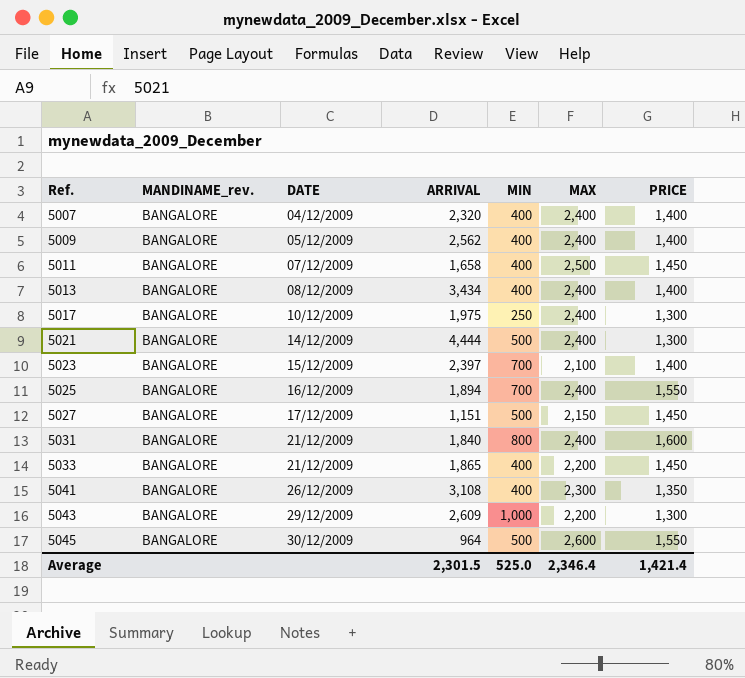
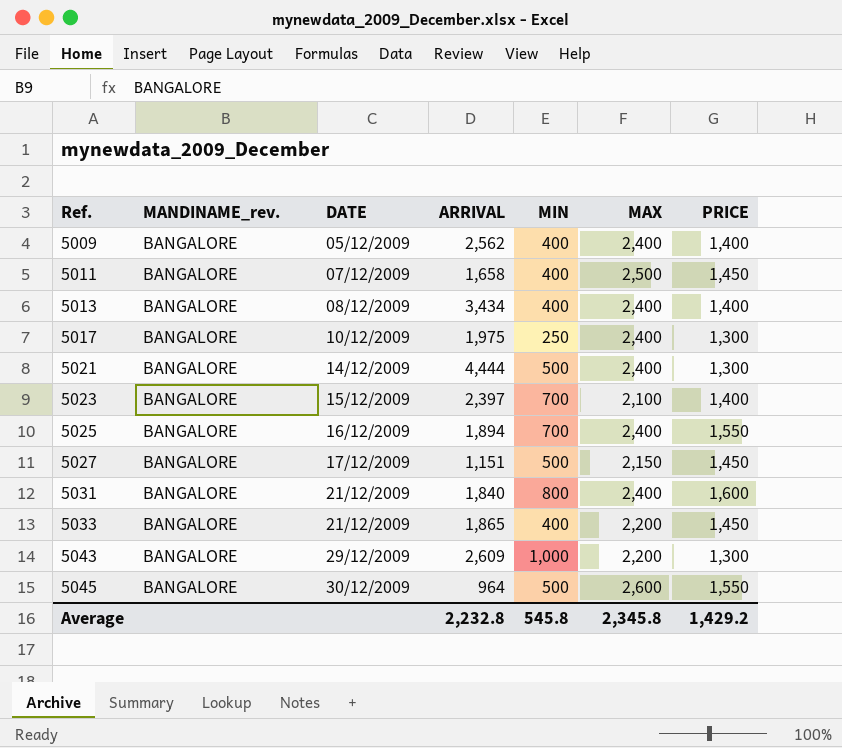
row 5007: BANGALORE | 04/12/2009 | 2,320 | 400 | 2,400 | 1,400 -> none
row 5041: BANGALORE | 26/12/2009 | 3,108 | 400 | 2,300 | 1,350 -> none
Average | ARRIVAL: 2,301.5 -> 2,232.8
Average | MIN: 525.0 -> 545.8
Average | MAX: 2,346.4 -> 2,345.8
Average | PRICE: 1,421.4 -> 1,429.2

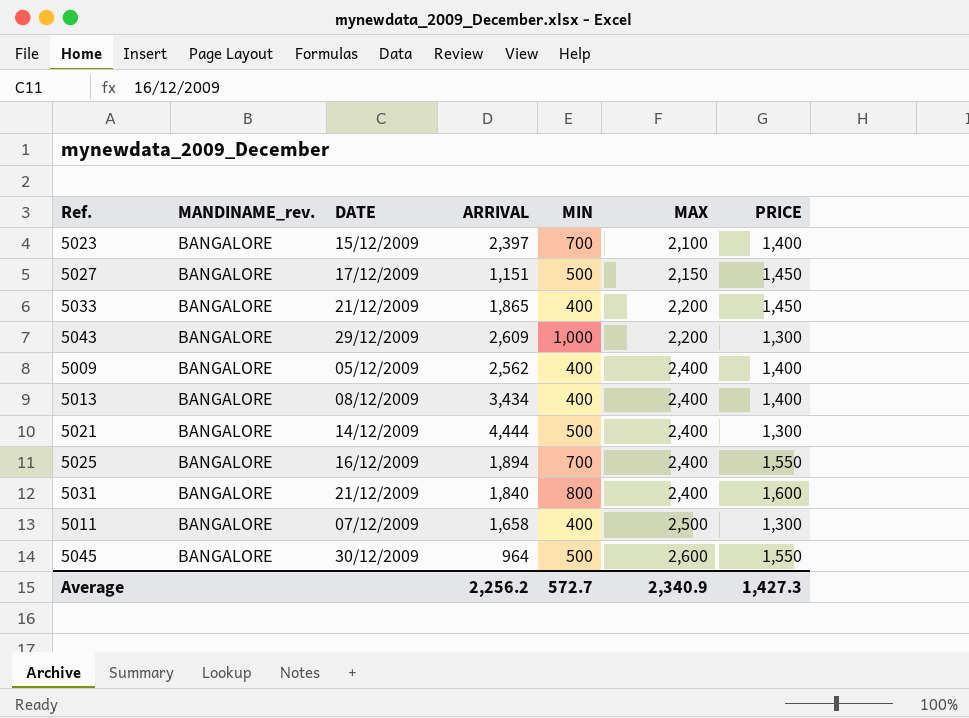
row order: Ref. ascending -> MAX ascending
row 5017: BANGALORE | 10/12/2009 | 1,975 | 250 | 2,400 | 1,300 -> none
5011 | PRICE: 1,450 -> 1,300
Average | ARRIVAL: 2,232.8 -> 2,256.2
Average | MIN: 545.8 -> 572.7
Average | MAX: 2,345.8 -> 2,340.9
Average | PRICE: 1,429.2 -> 1,427.3

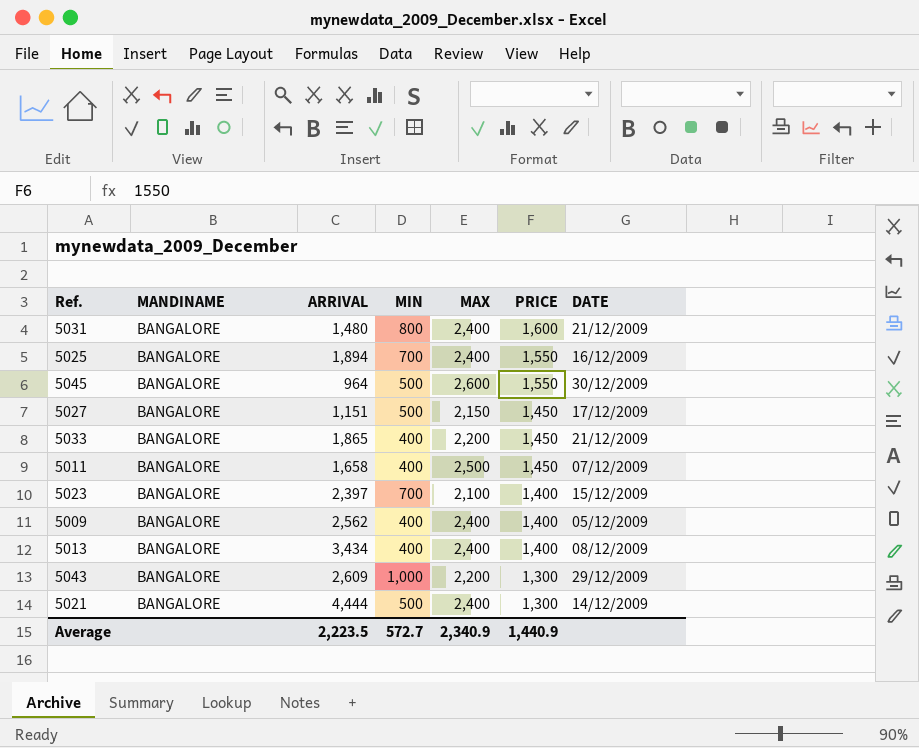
row order: MAX ascending -> PRICE descending
column name: MANDINAME_rev. -> MANDINAME
column DATE | position: 3 -> 7
5031 | ARRIVAL: 1,840 -> 1,480
5011 | PRICE: 1,300 -> 1,450
Average | ARRIVAL: 2,256.2 -> 2,223.5
Average | PRICE: 1,427.3 -> 1,440.9

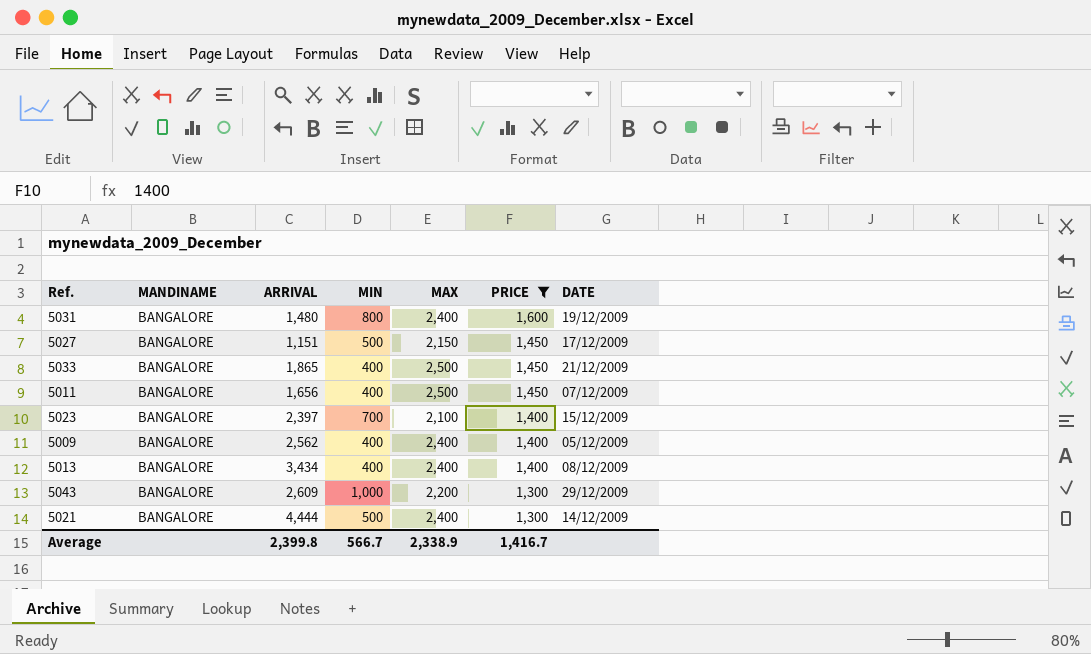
filter: none -> PRICE != 1,550
5031 | DATE: 21/12/2009 -> 19/12/2009
5033 | MAX: 2,200 -> 2,500
5011 | ARRIVAL: 1,658 -> 1,656
Average | ARRIVAL: 2,223.5 -> 2,399.8
Average | MIN: 572.7 -> 566.7
Average | MAX: 2,340.9 -> 2,338.9
Average | PRICE: 1,440.9 -> 1,416.7

